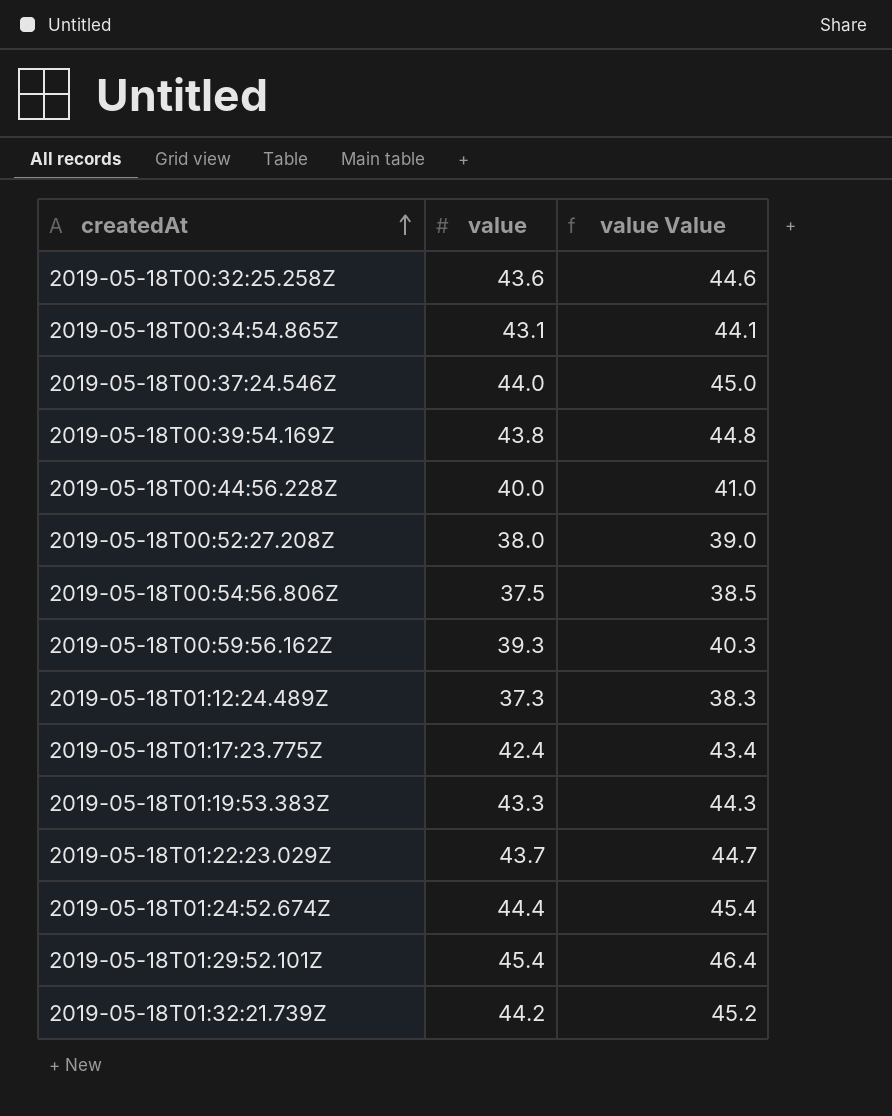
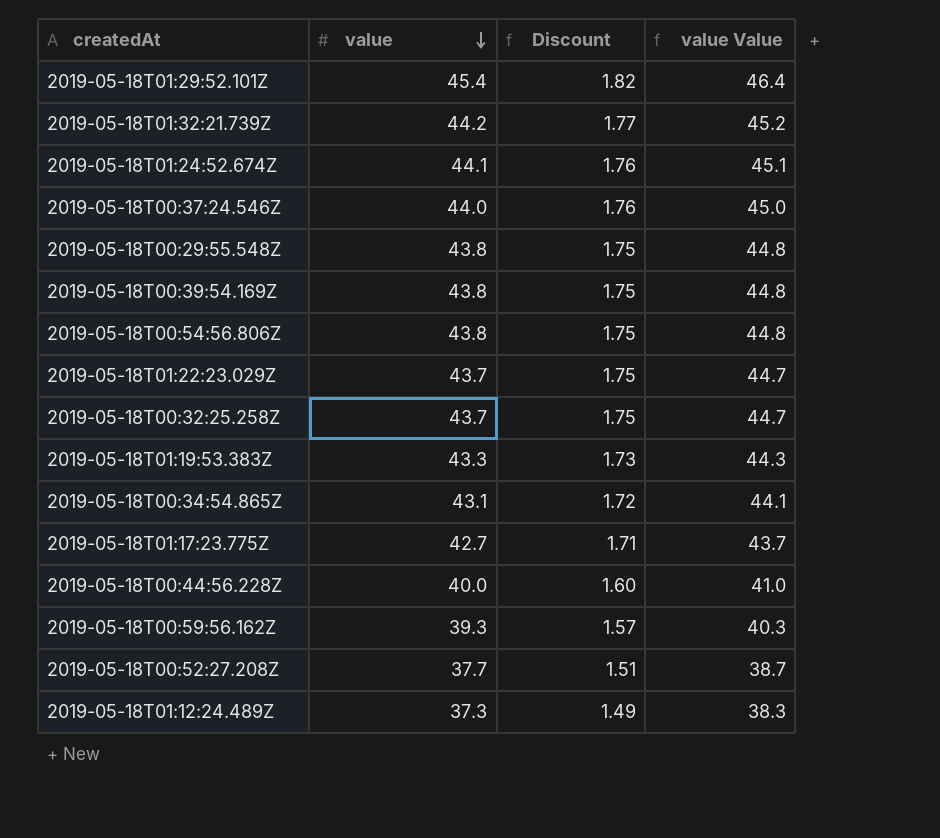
row order: createdAt ascending -> value descending
column Discount | formula: none -> [value] * 0.04
2019-05-18T01:24:52.674Z | value: 44.4 -> 44.1
2019-05-18T01:24:52.674Z | value Value: 45.4 -> 45.1
row 2019-05-18T00:29:55.548Z: none -> 43.8 | 1.75 | 44.8
2019-05-18T00:54:56.806Z | value: 37.5 -> 43.8
2019-05-18T00:54:56.806Z | value Value: 38.5 -> 44.8
2019-05-18T00:32:25.258Z | value: 43.6 -> 43.7
2019-05-18T00:32:25.258Z | value Value: 44.6 -> 44.7
2019-05-18T01:17:23.775Z | value: 42.4 -> 42.7
2019-05-18T01:17:23.775Z | value Value: 43.4 -> 43.7
2019-05-18T00:52:27.208Z | value: 38.0 -> 37.7
2019-05-18T00:52:27.208Z | value Value: 39.0 -> 38.7

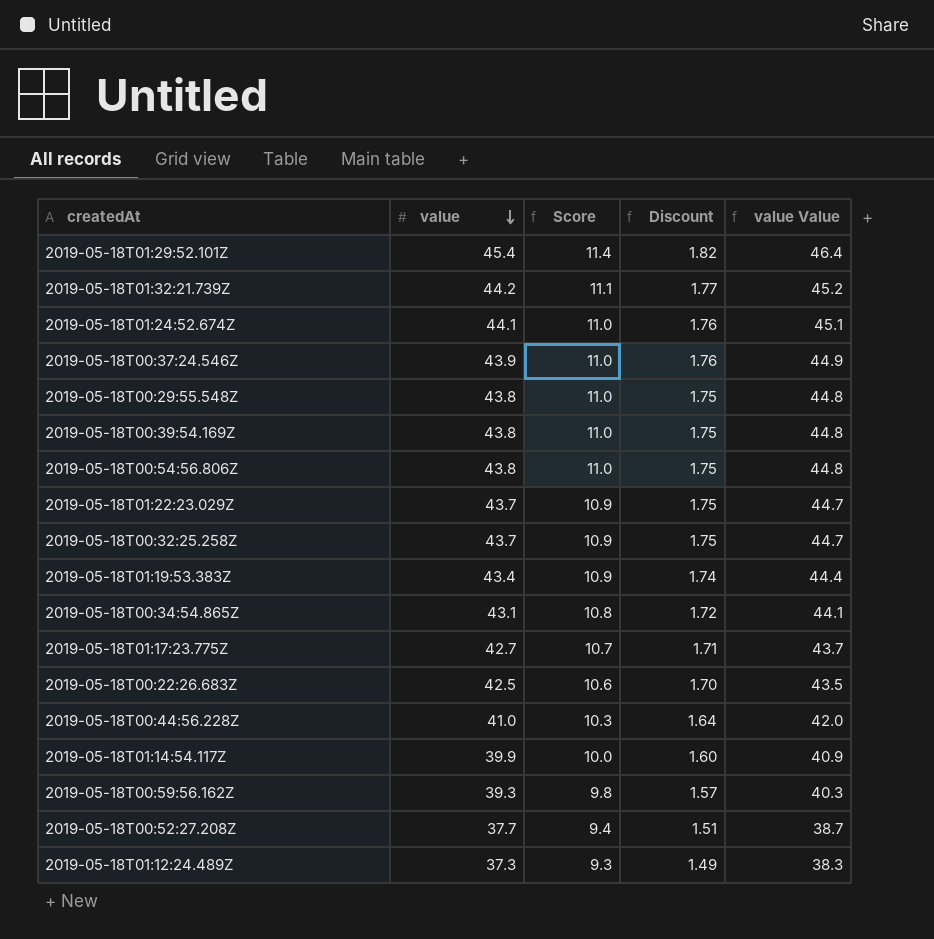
column Score | formula: none -> [value] * 0.25
2019-05-18T00:37:24.546Z | value: 44.0 -> 43.9
2019-05-18T00:37:24.546Z | value Value: 45.0 -> 44.9
2019-05-18T01:19:53.383Z | value: 43.3 -> 43.4
2019-05-18T01:19:53.383Z | Discount: 1.73 -> 1.74
2019-05-18T01:19:53.383Z | value Value: 44.3 -> 44.4
row 2019-05-18T00:22:26.683Z: none -> 42.5 | 10.6 | 1.70 | 43.5
2019-05-18T00:44:56.228Z | value: 40.0 -> 41.0
2019-05-18T00:44:56.228Z | Discount: 1.60 -> 1.64
2019-05-18T00:44:56.228Z | value Value: 41.0 -> 42.0
row 2019-05-18T01:14:54.117Z: none -> 39.9 | 10.0 | 1.60 | 40.9

